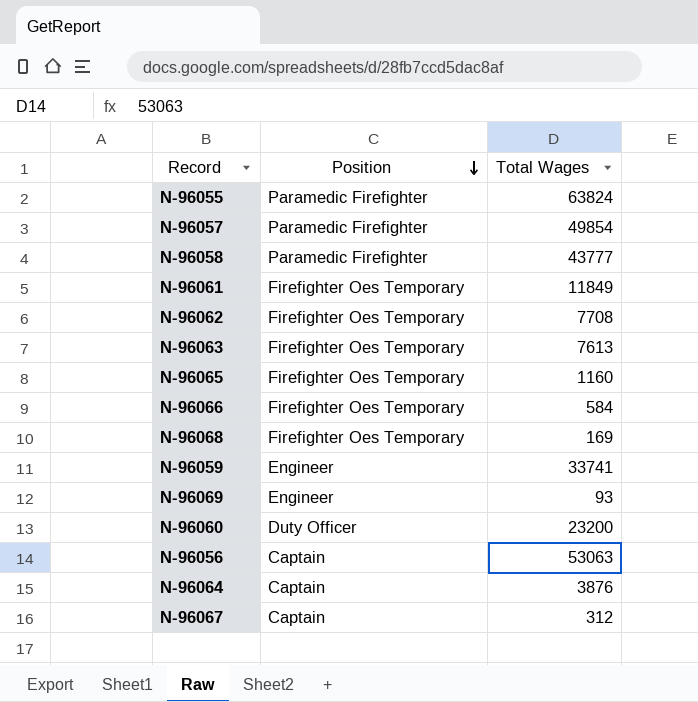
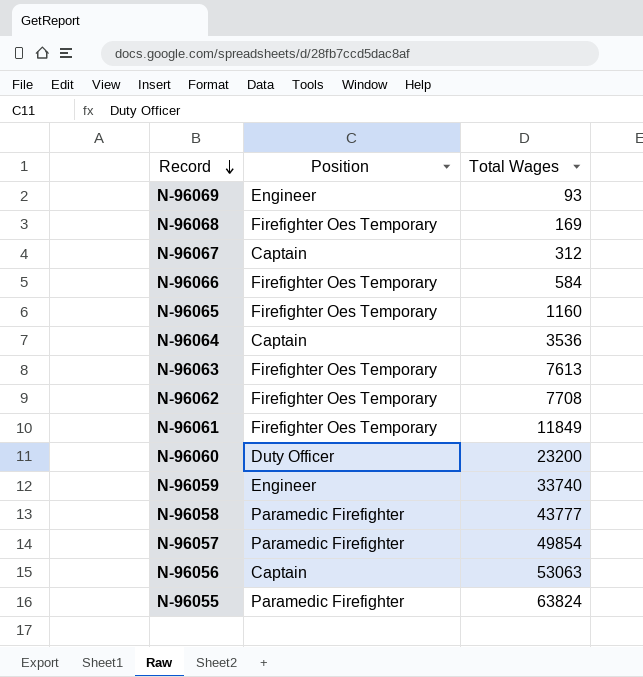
row order: Position descending -> Record descending
N-96064 | Total Wages: 3876 -> 3536
N-96059 | Total Wages: 33741 -> 33740

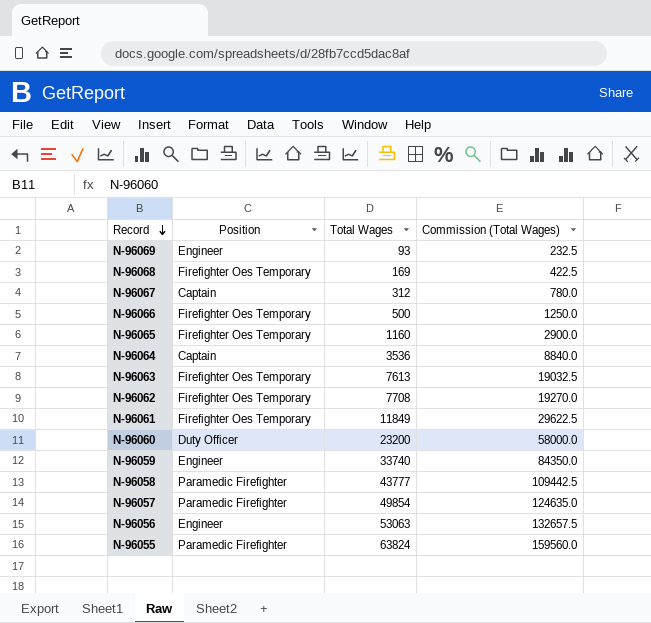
column Commission (Total Wages) | formula: none -> [Total Wages] * 2.5
N-96066 | Total Wages: 584 -> 500
N-96056 | Position: Captain -> Engineer

